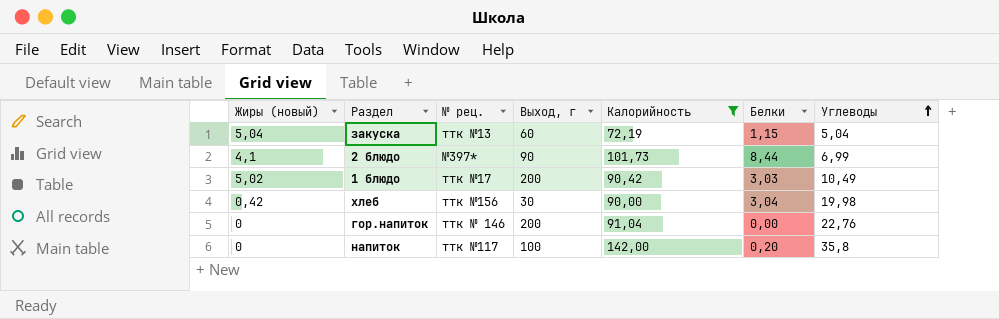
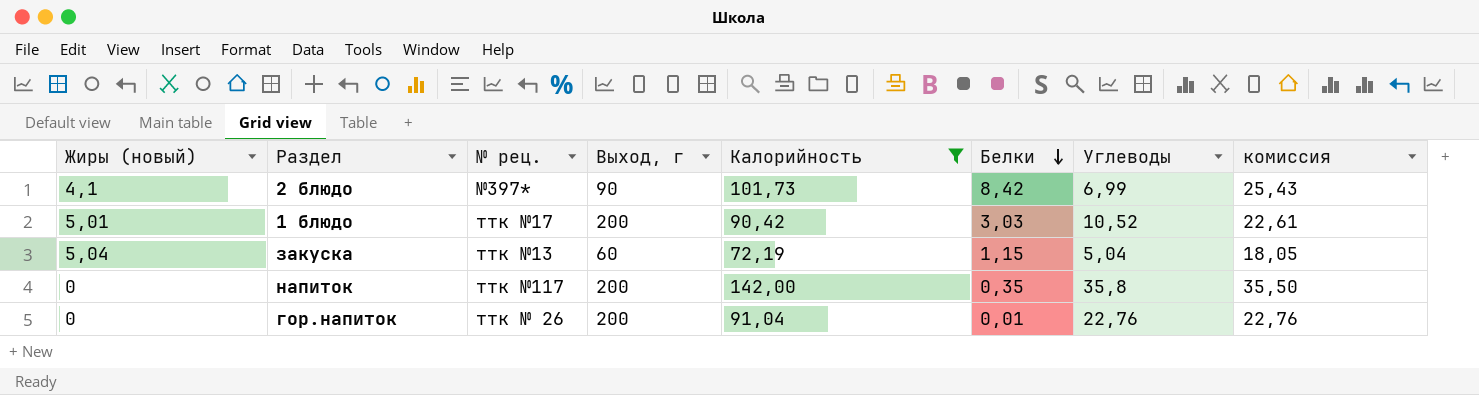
row order: Углеводы ascending -> Белки descending
column комиссия | formula: none -> [Калорийность] * 0,25
row хлеб: 0,42 | ттк №156 | 30 | 90,00 | 3,04 | 19,98 -> none
2 блюдо | Белки: 8,44 -> 8,42
1 блюдо | Жиры (новый): 5,02 -> 5,01
1 блюдо | Углеводы: 10,49 -> 10,52
напиток | Выход, г: 100 -> 200
напиток | Белки: 0,20 -> 0,35
гор.напиток | № рец.: ттк № 146 -> ттк № 26
гор.напиток | Белки: 0,00 -> 0,01

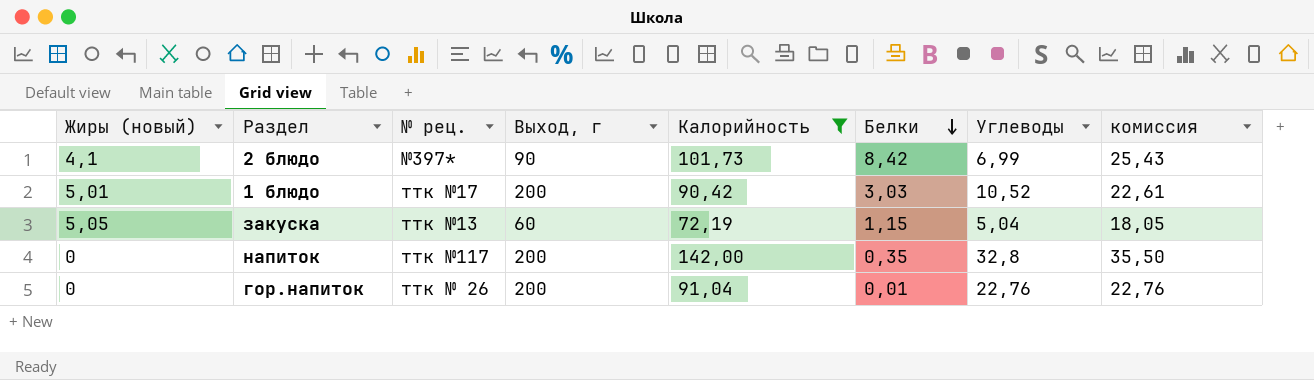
закуска | Жиры (новый): 5,04 -> 5,05
напиток | Углеводы: 35,8 -> 32,8

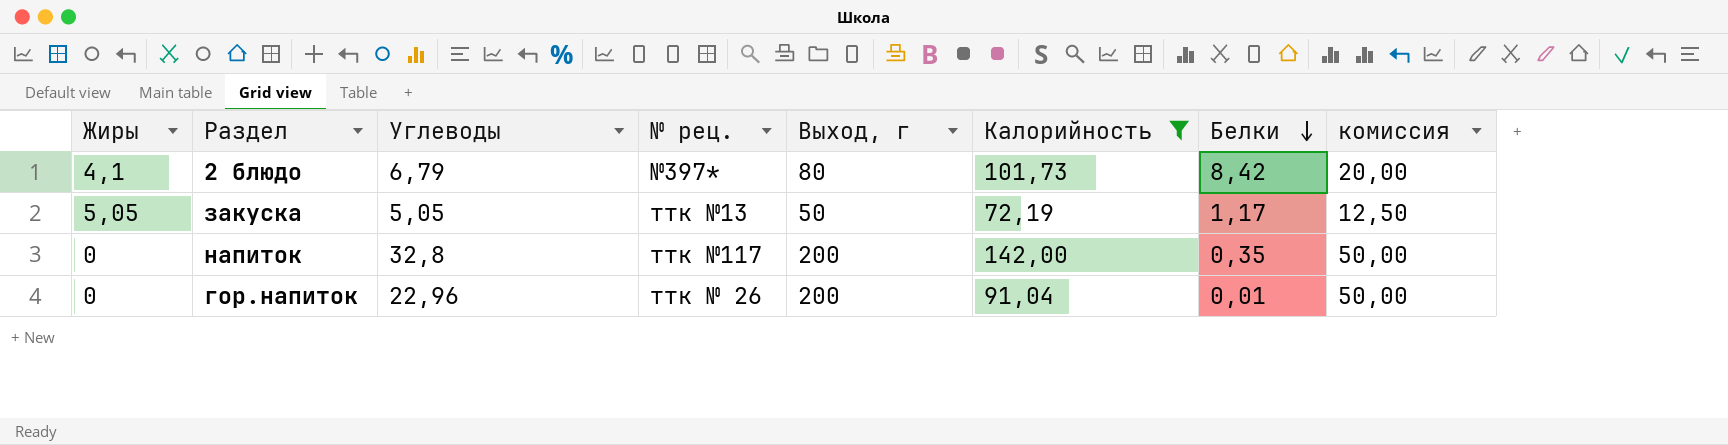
column name: Жиры (новый) -> Жиры
column Углеводы | position: 7 -> 3
column комиссия | formula: [Калорийность] * 0,25 -> [Выход, г] * 0,25
row 1 блюдо: 5,01 | ттк №17 | 200 | 90,42 | 3,03 | 10,52 | 22,61 -> none
2 блюдо | Углеводы: 6,99 -> 6,79
2 блюдо | Выход, г: 90 -> 80
закуска | Углеводы: 5,04 -> 5,05
закуска | Выход, г: 60 -> 50
закуска | Белки: 1,15 -> 1,17
гор.напиток | Углеводы: 22,76 -> 22,96

